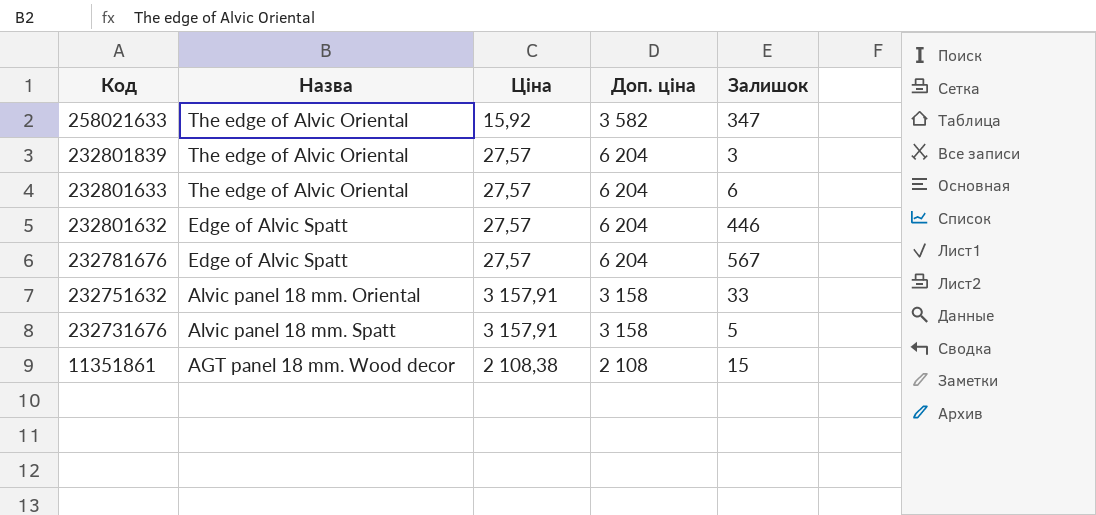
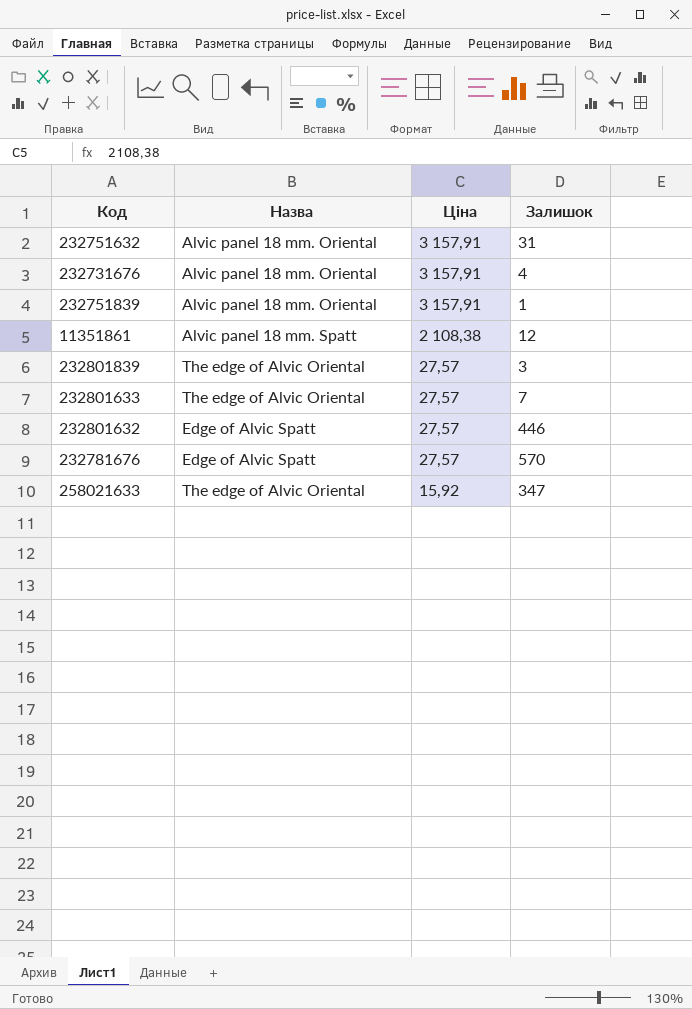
row order: Код descending -> Ціна descending
column Доп. ціна | position: 4 -> none
232751632 | Залишок: 33 -> 31
232731676 | Назва: Alvic panel 18 mm. Spatt -> Alvic panel 18 mm. Oriental
232731676 | Залишок: 5 -> 4
row 232751839: none -> Alvic panel 18 mm. Oriental | 3 157,91 | 1
11351861 | Назва: AGT panel 18 mm. Wood decor -> Alvic panel 18 mm. Spatt
11351861 | Залишок: 15 -> 12
232801633 | Залишок: 6 -> 7
232781676 | Залишок: 567 -> 570

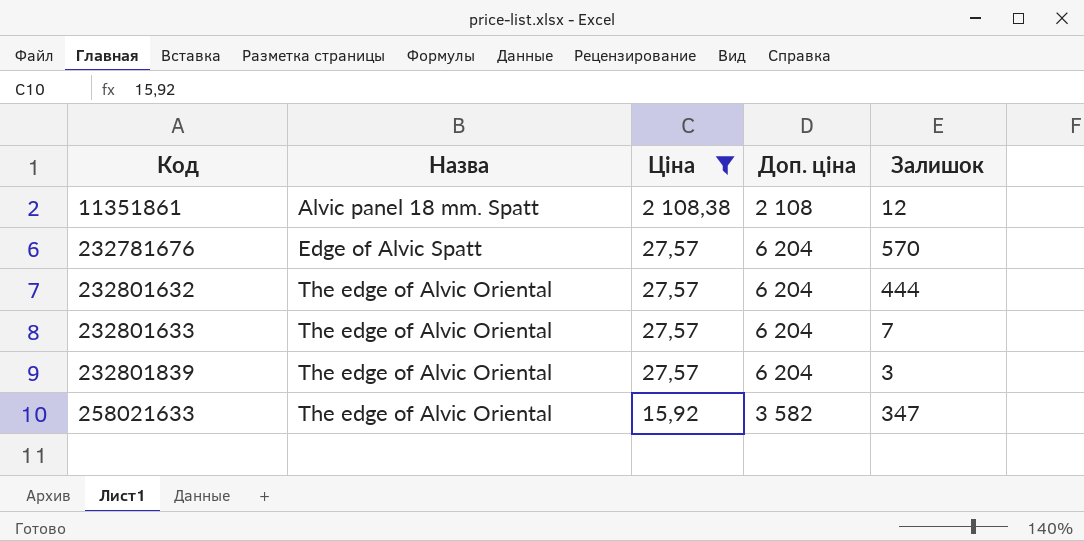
filter: none -> Ціна != 3 157,91
row order: Ціна descending -> Код ascending
column Доп. ціна | position: none -> 4
232801632 | Назва: Edge of Alvic Spatt -> The edge of Alvic Oriental
232801632 | Залишок: 446 -> 444

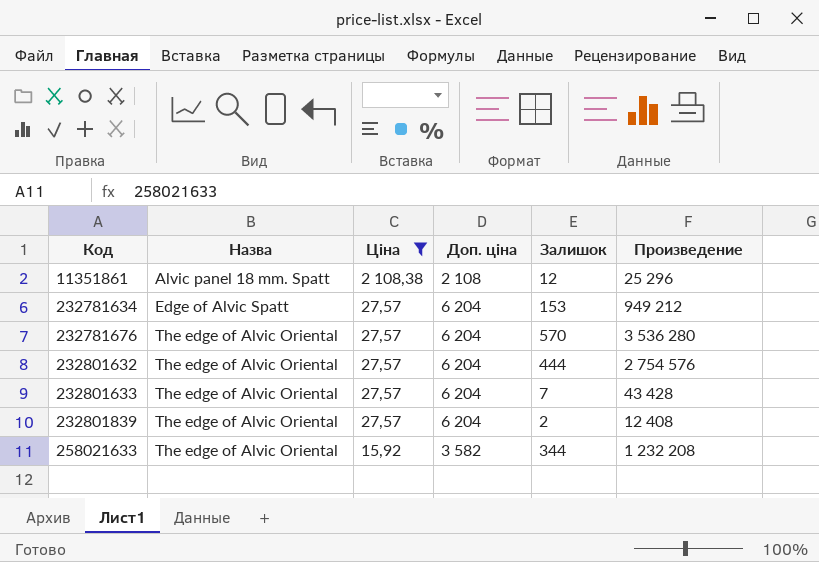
column Произведение | formula: none -> [Доп. ціна] * [Залишок]
row 232781634: none -> Edge of Alvic Spatt | 27,57 | 6 204 | 153 | 949 212
232781676 | Назва: Edge of Alvic Spatt -> The edge of Alvic Oriental
232801839 | Залишок: 3 -> 2
258021633 | Залишок: 347 -> 344

